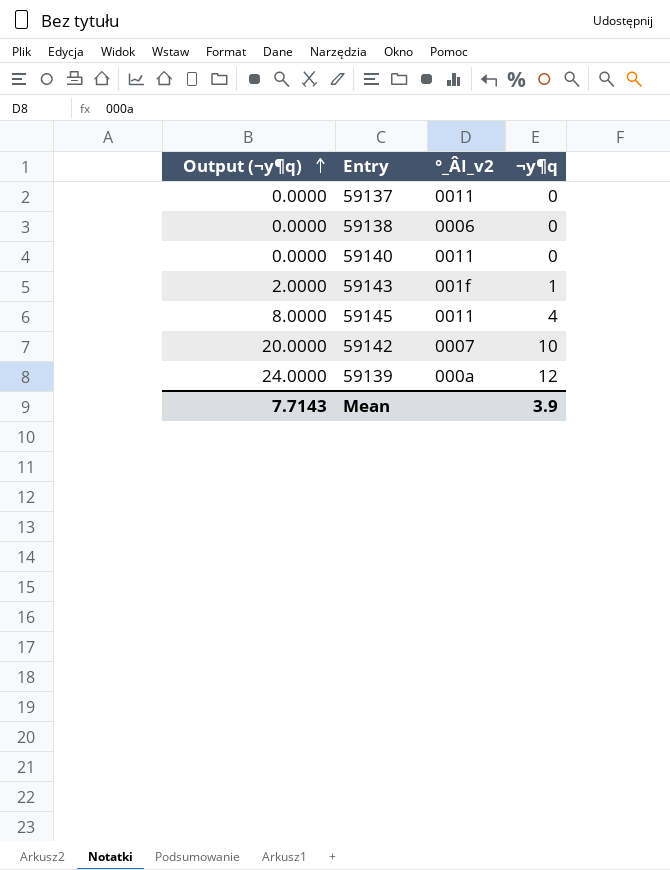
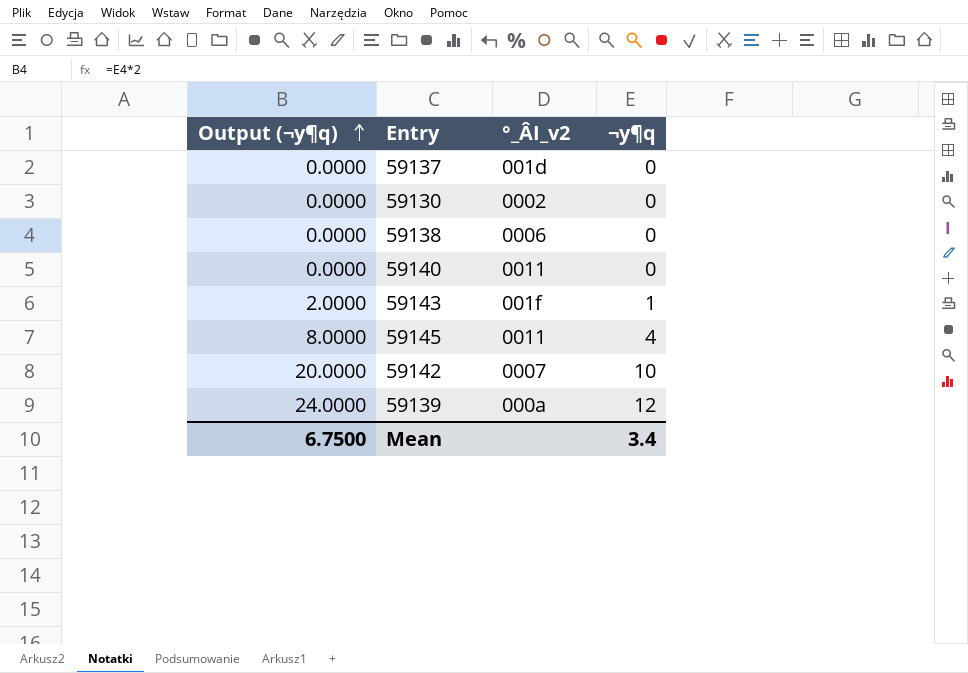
59137 | °_ÂI_v2: 0011 -> 001d
row 59130: none -> 0.0000 | 0002 | 0
Mean | Output (¬y¶q): 7.7143 -> 6.7500
Mean | ¬y¶q: 3.9 -> 3.4

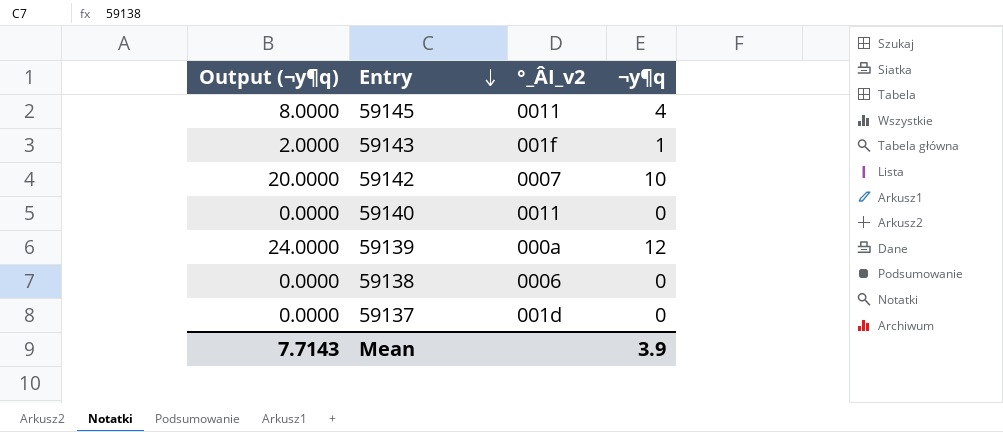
row order: Output (¬y¶q) ascending -> Entry descending
row 59130: 0.0000 | 0002 | 0 -> none
Mean | Output (¬y¶q): 6.7500 -> 7.7143
Mean | ¬y¶q: 3.4 -> 3.9

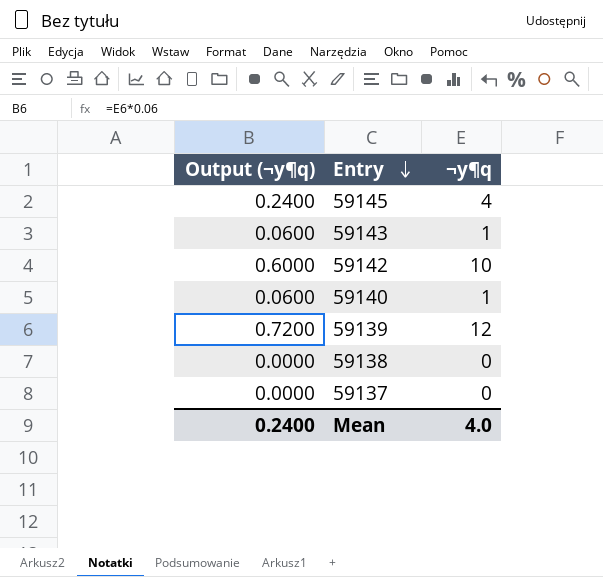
column °_ÂI_v2 | position: 3 -> none
column Output (¬y¶q) | formula: [¬y¶q] * 2 -> [¬y¶q] * 0.06
59140 | ¬y¶q: 0 -> 1
Mean | Output (¬y¶q): 7.7143 -> 0.2400
Mean | ¬y¶q: 3.9 -> 4.0

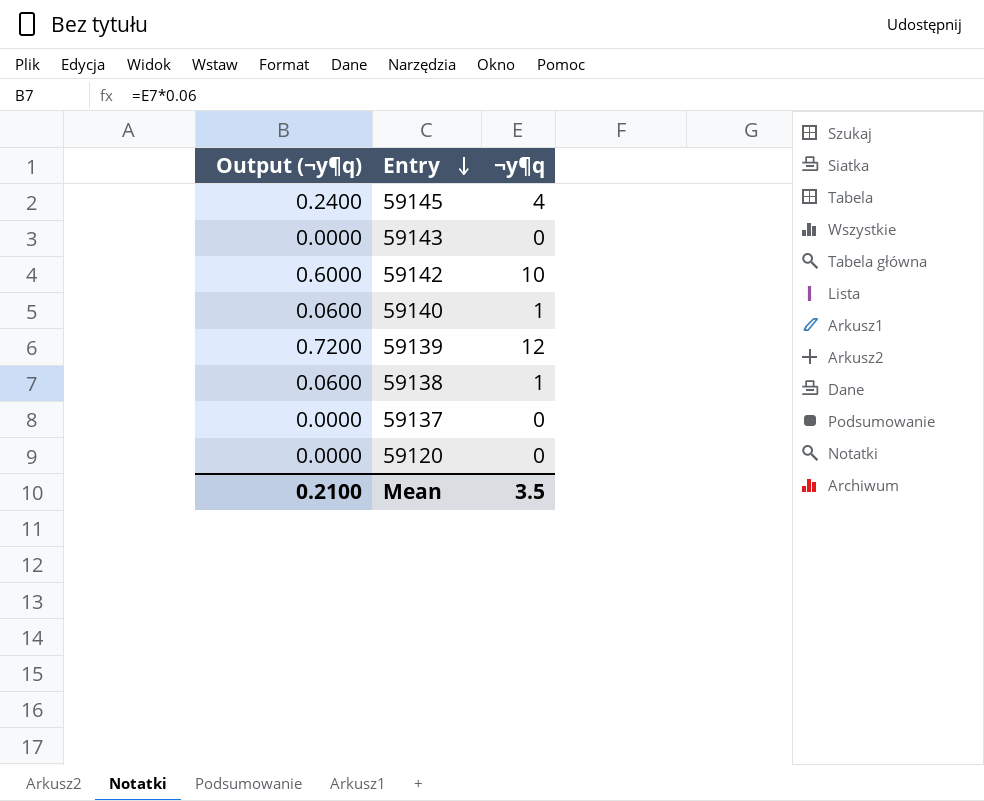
59143 | Output (¬y¶q): 0.0600 -> 0.0000
59143 | ¬y¶q: 1 -> 0
59138 | Output (¬y¶q): 0.0000 -> 0.0600
59138 | ¬y¶q: 0 -> 1
row 59120: none -> 0.0000 | 0
Mean | Output (¬y¶q): 0.2400 -> 0.2100
Mean | ¬y¶q: 4.0 -> 3.5

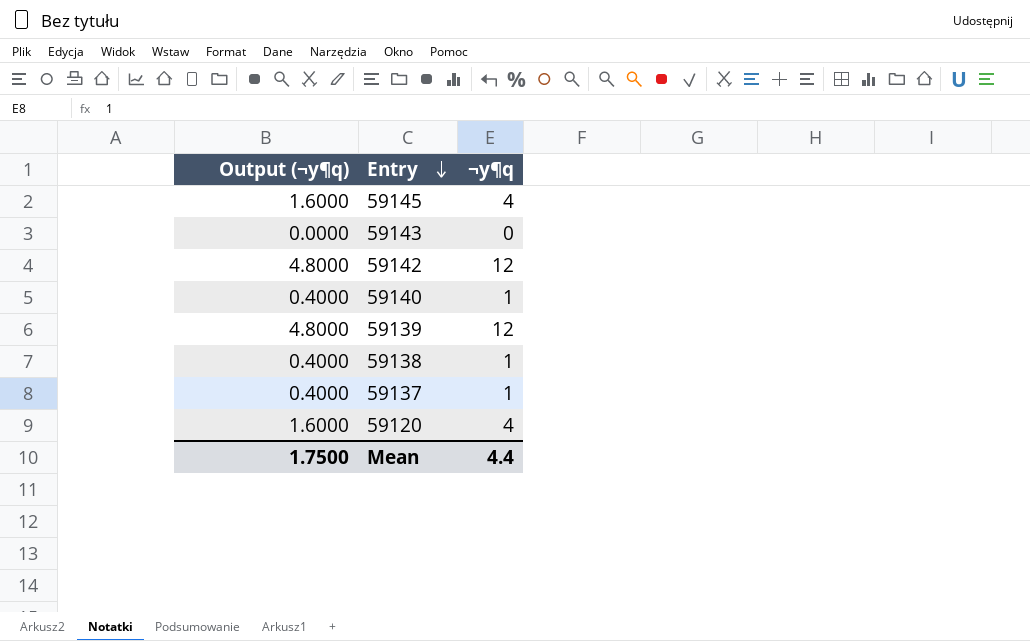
column Output (¬y¶q) | formula: [¬y¶q] * 0.06 -> [¬y¶q] * 0.4
59142 | ¬y¶q: 10 -> 12
59137 | ¬y¶q: 0 -> 1
59120 | ¬y¶q: 0 -> 4
Mean | Output (¬y¶q): 0.2100 -> 1.7500
Mean | ¬y¶q: 3.5 -> 4.4

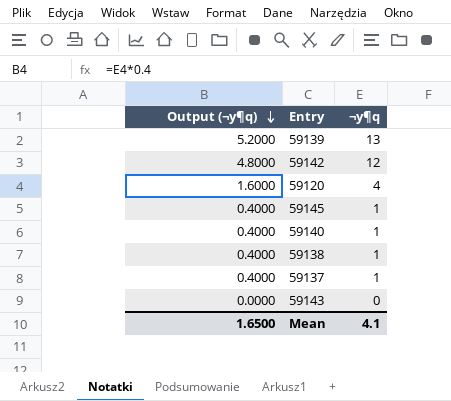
row order: Entry descending -> Output (¬y¶q) descending
59139 | Output (¬y¶q): 4.8000 -> 5.2000
59139 | ¬y¶q: 12 -> 13
59145 | Output (¬y¶q): 1.6000 -> 0.4000
59145 | ¬y¶q: 4 -> 1
Mean | Output (¬y¶q): 1.7500 -> 1.6500
Mean | ¬y¶q: 4.4 -> 4.1

